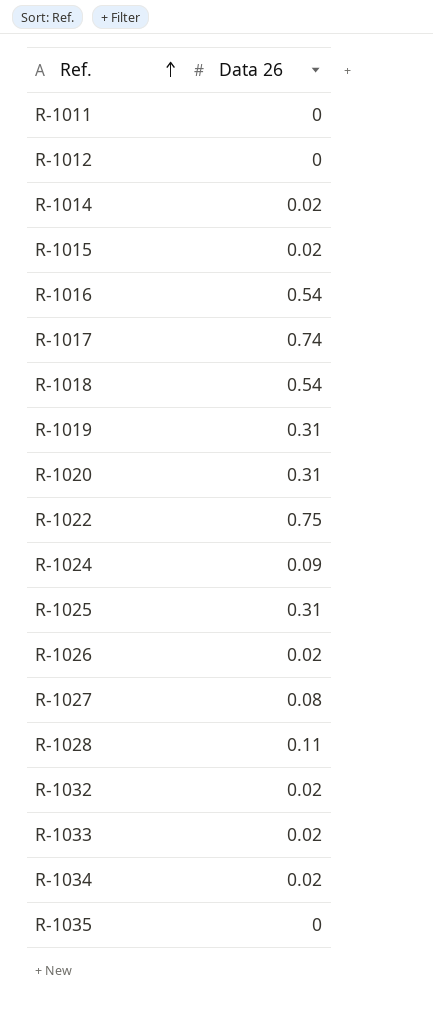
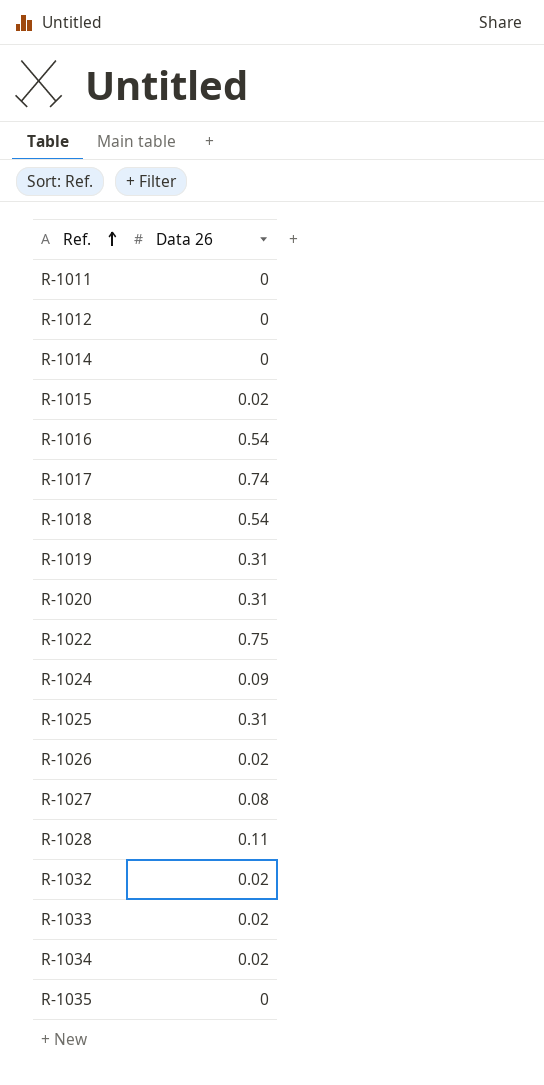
R-1014 | Data 26: 0.02 -> 0

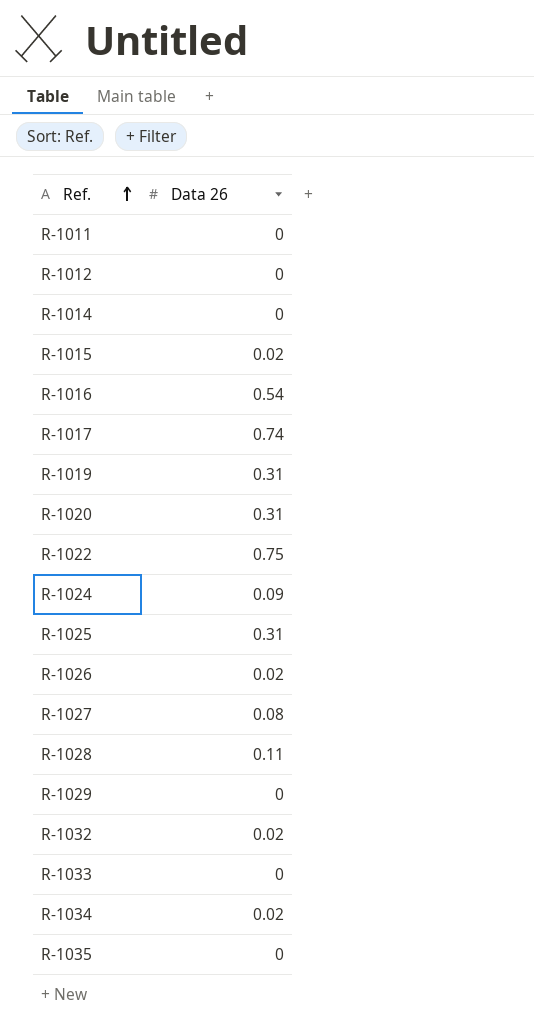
row R-1018: 0.54 -> none
row R-1029: none -> 0
R-1033 | Data 26: 0.02 -> 0

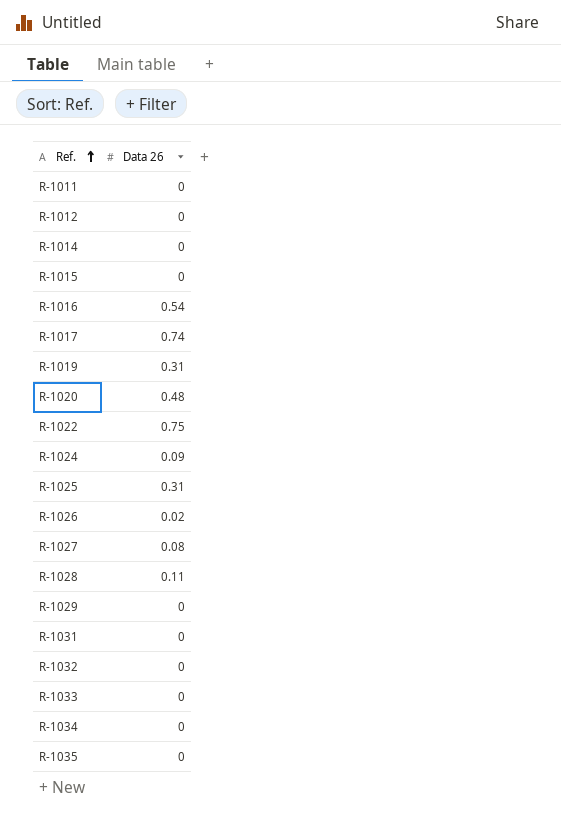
R-1015 | Data 26: 0.02 -> 0
R-1020 | Data 26: 0.31 -> 0.48
row R-1031: none -> 0
R-1032 | Data 26: 0.02 -> 0
R-1034 | Data 26: 0.02 -> 0

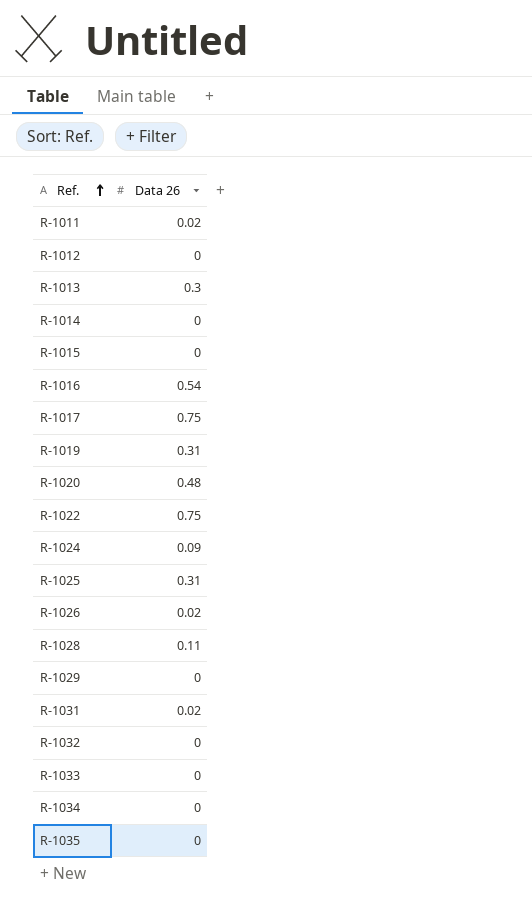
row R-1027: 0.08 -> none
R-1011 | Data 26: 0 -> 0.02
row R-1013: none -> 0.3
R-1017 | Data 26: 0.74 -> 0.75
R-1031 | Data 26: 0 -> 0.02

